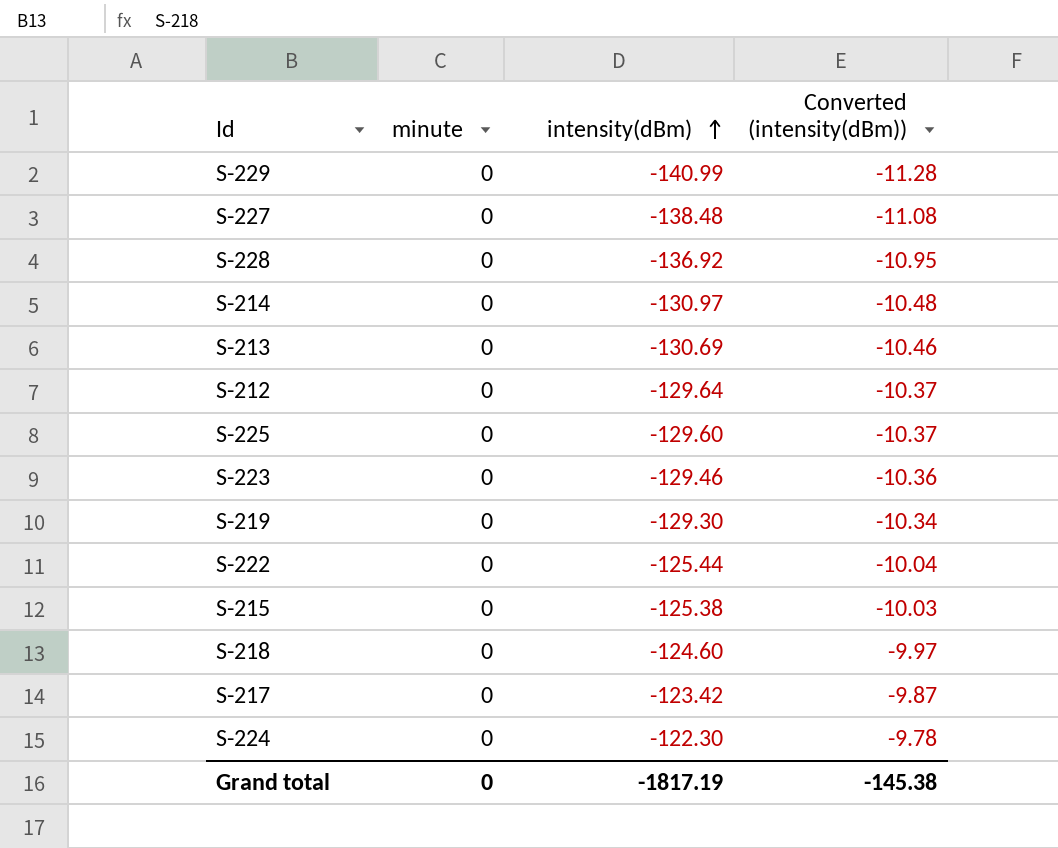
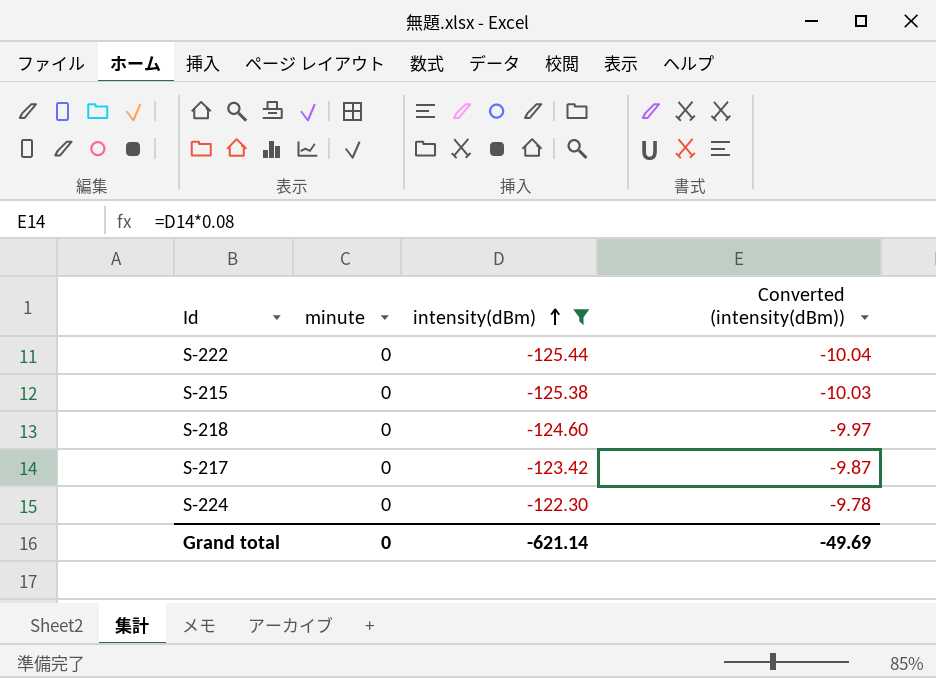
filter: none -> intensity(dBm) >= -125.44
Grand total | intensity(dBm): -1817.19 -> -621.14
Grand total | Converted (intensity(dBm)): -145.38 -> -49.69

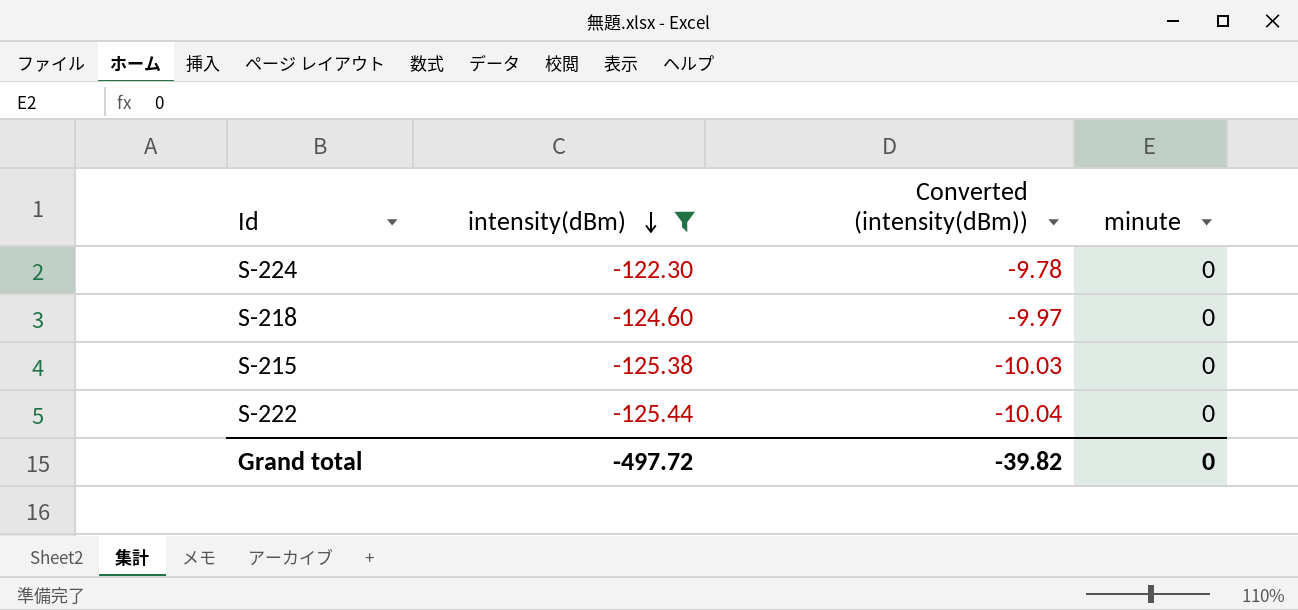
row order: intensity(dBm) ascending -> intensity(dBm) descending
column minute | position: 2 -> 4
row S-217: 0 | -123.42 | -9.87 -> none
Grand total | intensity(dBm): -621.14 -> -497.72
Grand total | Converted (intensity(dBm)): -49.69 -> -39.82

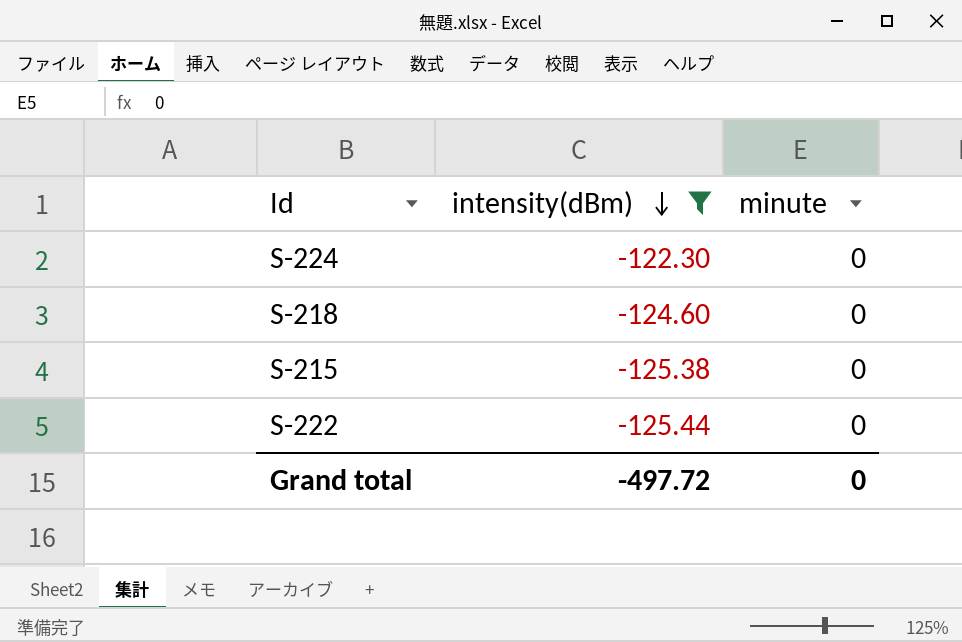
column Converted (intensity(dBm)) | formula: [intensity(dBm)] * 0.08 -> none

